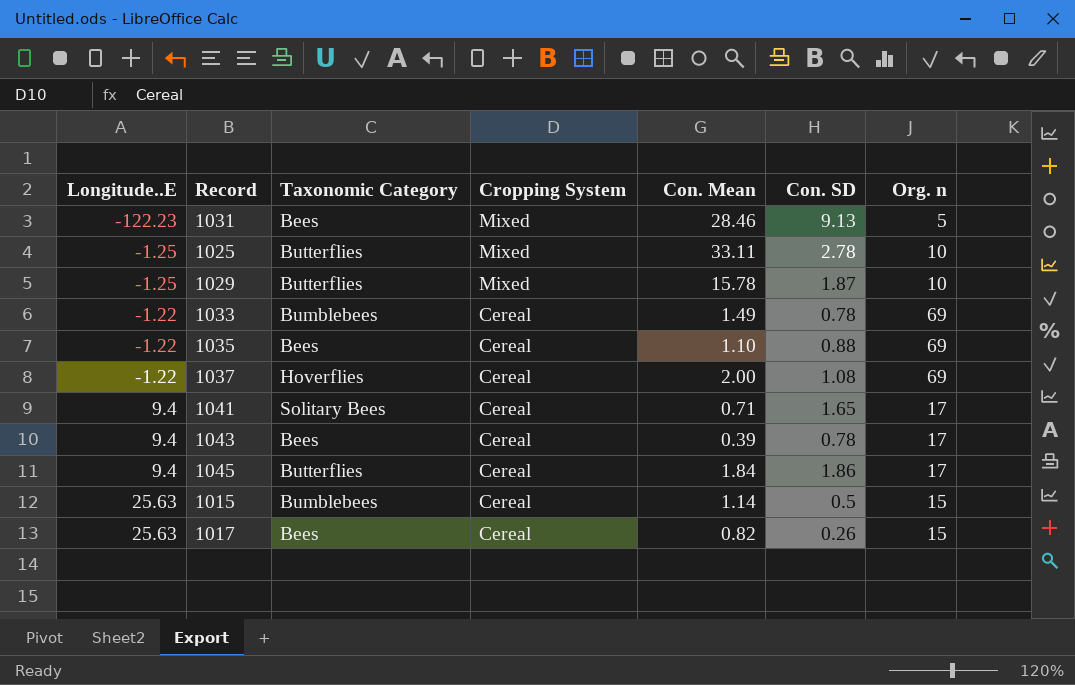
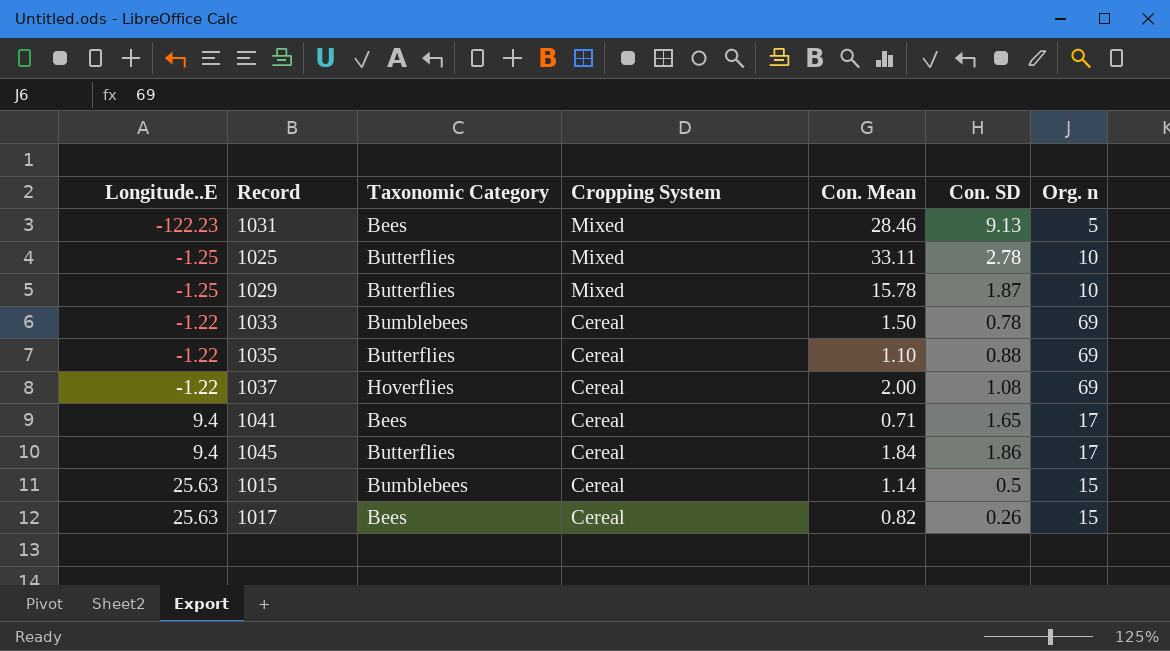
row 1043: 9.4 | Bees | Cereal | 0.39 | 0.78 | 17 -> none
1033 | Con. Mean: 1.49 -> 1.50
1035 | Taxonomic Category: Bees -> Butterflies
1041 | Taxonomic Category: Solitary Bees -> Bees

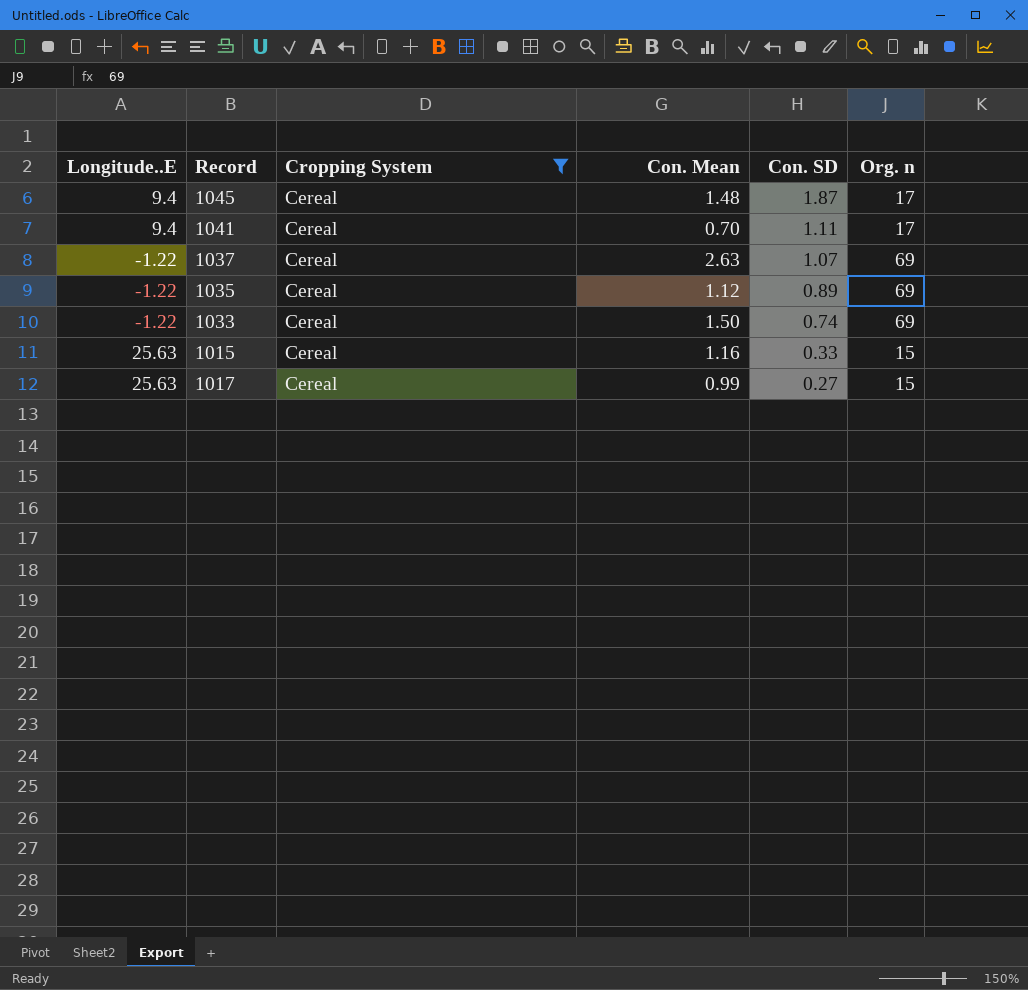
filter: none -> Cropping System = Cereal
row order: Longitude..E ascending -> Con. SD descending
column Taxonomic Category | position: 3 -> none
1045 | Con. Mean: 1.84 -> 1.48
1045 | Con. SD: 1.86 -> 1.87
1041 | Con. Mean: 0.71 -> 0.70
1041 | Con. SD: 1.65 -> 1.11
1037 | Con. Mean: 2.00 -> 2.63
1037 | Con. SD: 1.08 -> 1.07
1035 | Con. Mean: 1.10 -> 1.12
1035 | Con. SD: 0.88 -> 0.89
1033 | Con. SD: 0.78 -> 0.74
1015 | Con. Mean: 1.14 -> 1.16
1015 | Con. SD: 0.5 -> 0.33
1017 | Con. Mean: 0.82 -> 0.99
1017 | Con. SD: 0.26 -> 0.27

